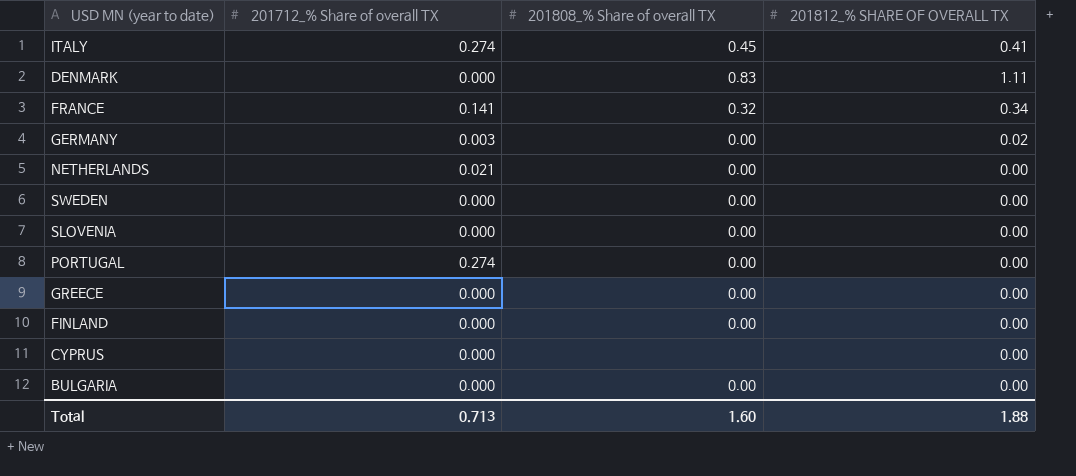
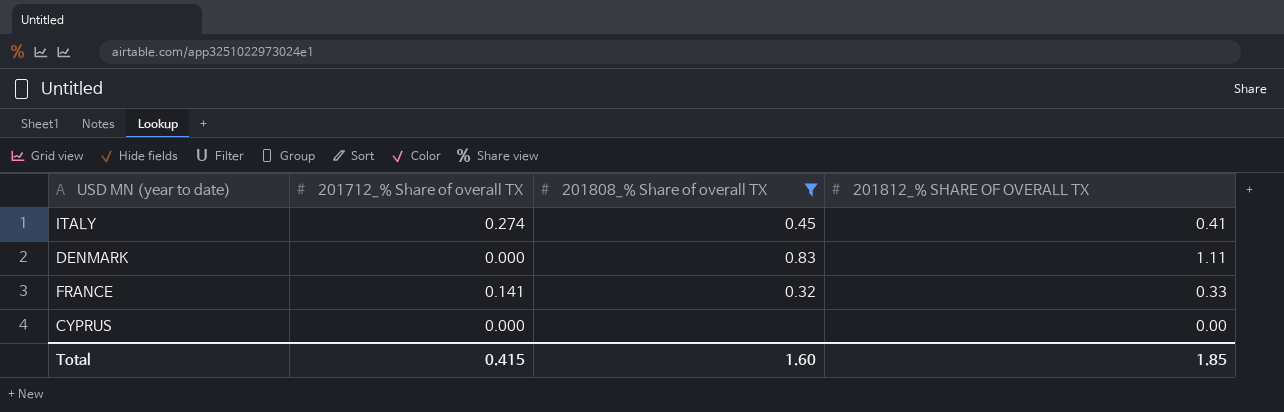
filter: none -> 201808_% Share of overall TX != 0.00
FRANCE | 201812_% SHARE OF OVERALL TX: 0.34 -> 0.33
Total | 201712_% Share of overall TX: 0.713 -> 0.415
Total | 201812_% SHARE OF OVERALL TX: 1.88 -> 1.85

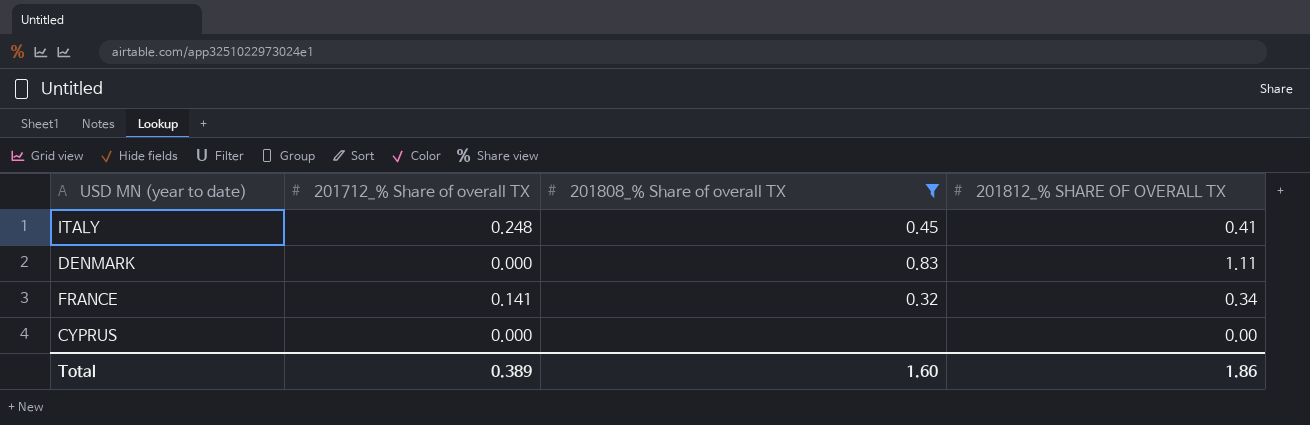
ITALY | 201712_% Share of overall TX: 0.274 -> 0.248
FRANCE | 201812_% SHARE OF OVERALL TX: 0.33 -> 0.34
Total | 201712_% Share of overall TX: 0.415 -> 0.389
Total | 201812_% SHARE OF OVERALL TX: 1.85 -> 1.86

